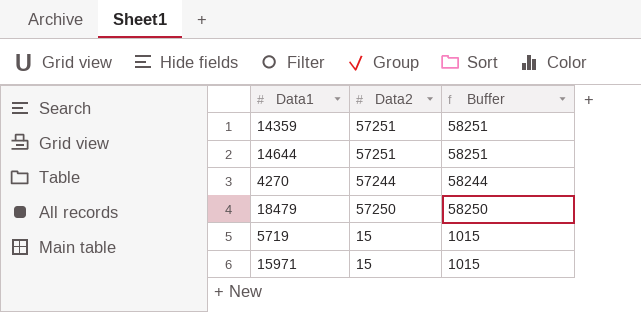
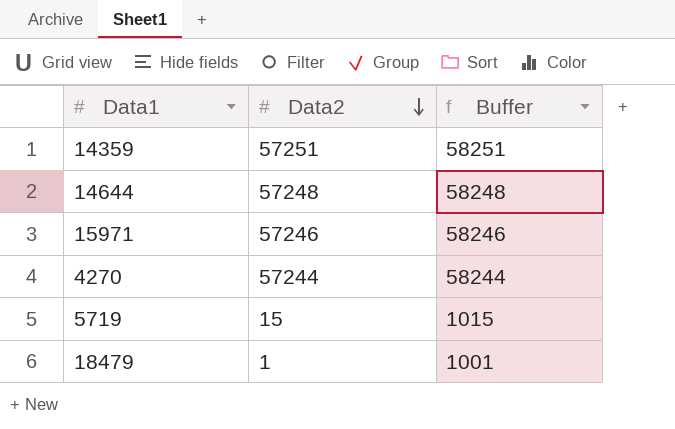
row order: none -> Data2 descending
14644 | Data2: 57251 -> 57248
14644 | Buffer: 58251 -> 58248
15971 | Data2: 15 -> 57246
15971 | Buffer: 1015 -> 58246
18479 | Data2: 57250 -> 1
18479 | Buffer: 58250 -> 1001

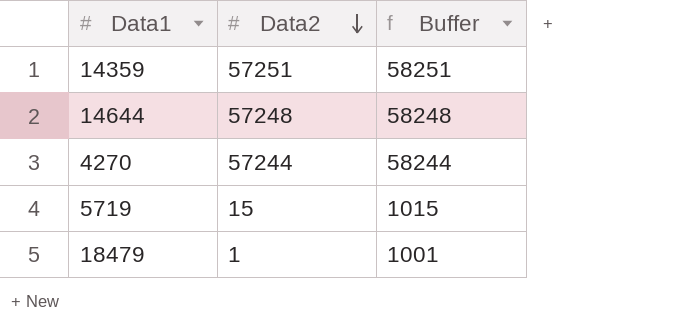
row 15971: 57246 | 58246 -> none

